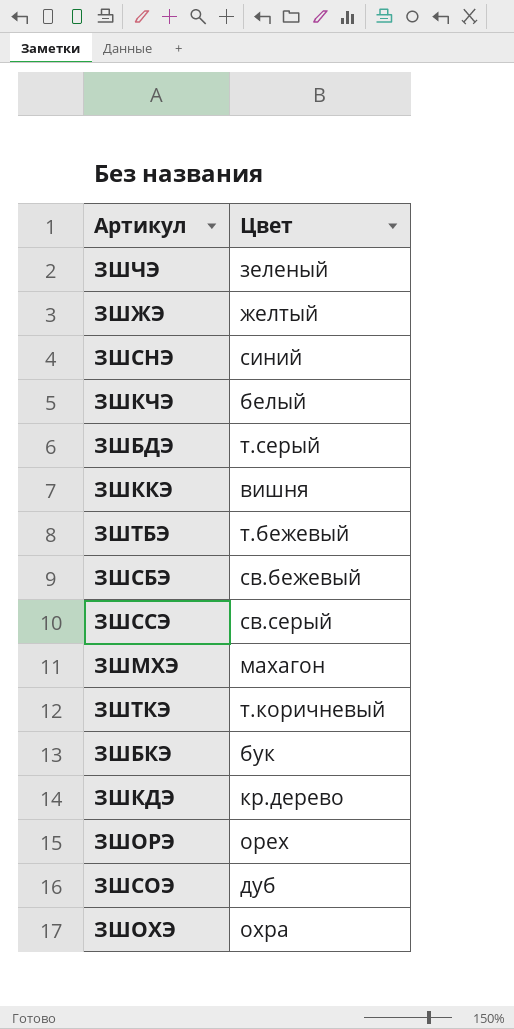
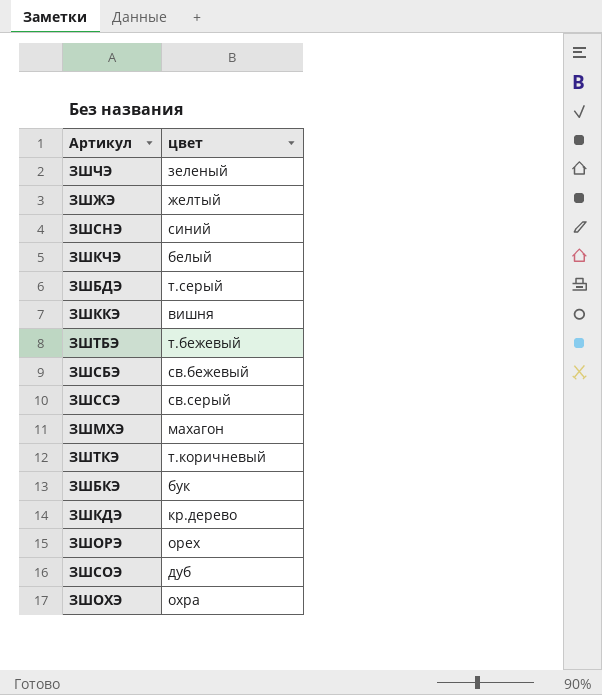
column name: Цвет -> цвет

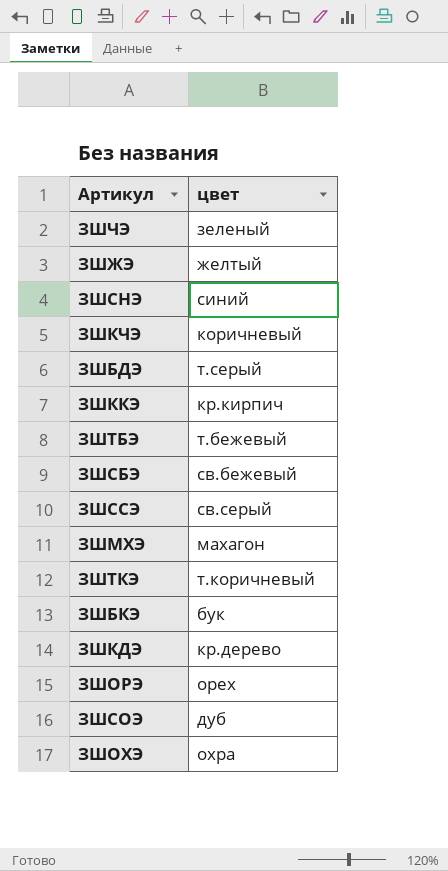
ЗШКЧЭ | цвет: белый -> коричневый
ЗШККЭ | цвет: вишня -> кр.кирпич

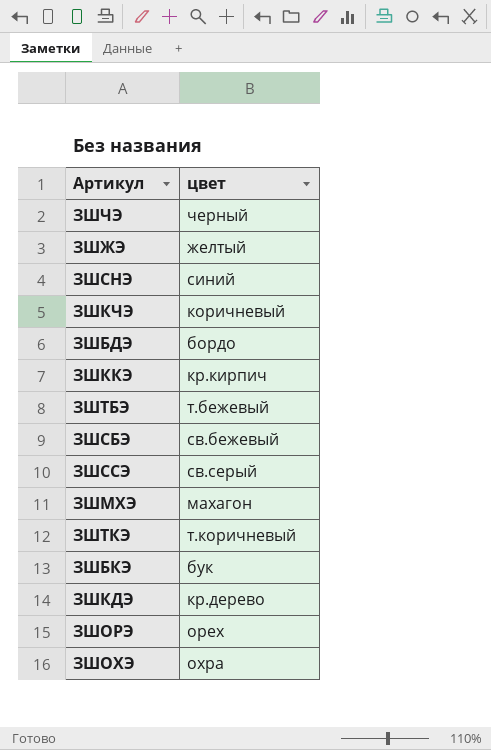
row ЗШСОЭ: дуб -> none
ЗШЧЭ | цвет: зеленый -> черный
ЗШБДЭ | цвет: т.серый -> бордо

